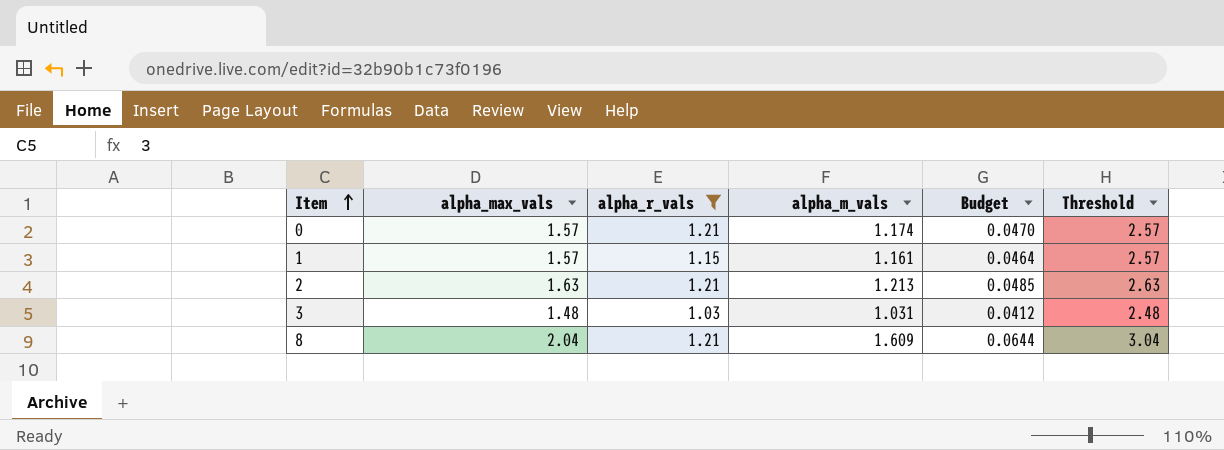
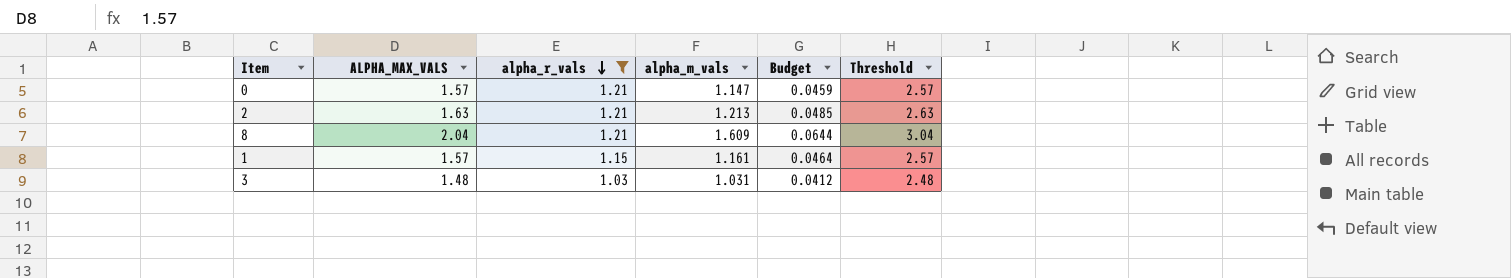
row order: Item ascending -> alpha_r_vals descending
column name: alpha_max_vals -> ALPHA_MAX_VALS
0 | alpha_m_vals: 1.174 -> 1.147
0 | Budget: 0.0470 -> 0.0459

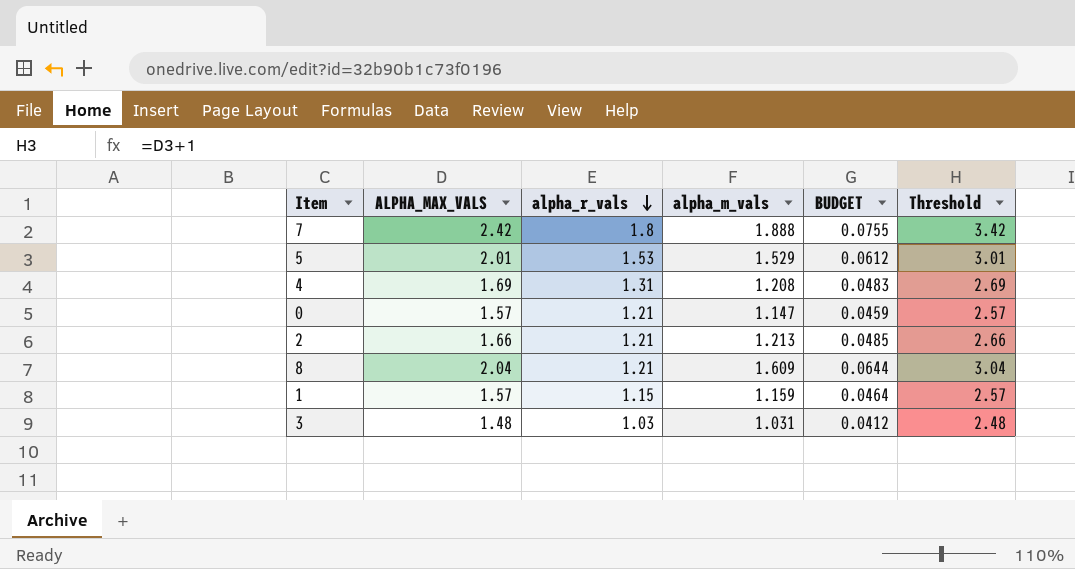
filter: alpha_r_vals <= 1.21 -> none
column name: Budget -> BUDGET
2 | ALPHA_MAX_VALS: 1.63 -> 1.66
2 | Threshold: 2.63 -> 2.66
1 | alpha_m_vals: 1.161 -> 1.159

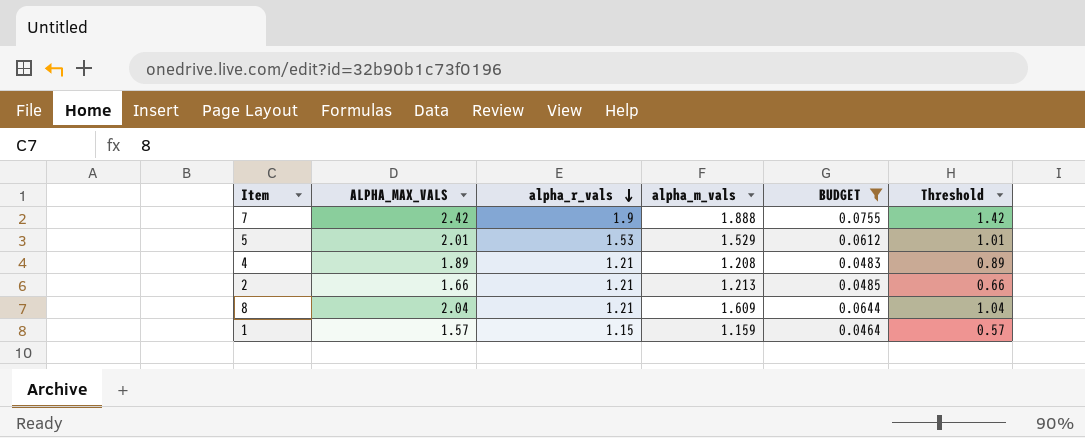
filter: none -> BUDGET >= 0.0464
column Threshold | formula: [ALPHA_MAX_VALS] + 1 -> [ALPHA_MAX_VALS] - 1
7 | alpha_r_vals: 1.8 -> 1.9
4 | ALPHA_MAX_VALS: 1.69 -> 1.89
4 | alpha_r_vals: 1.31 -> 1.21

